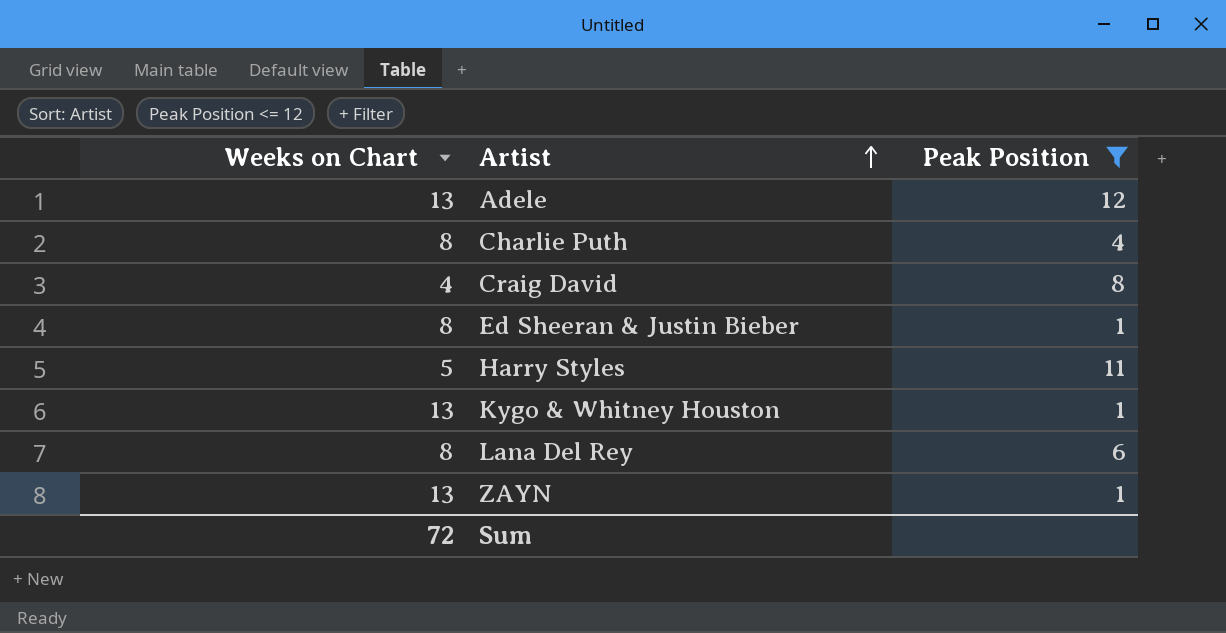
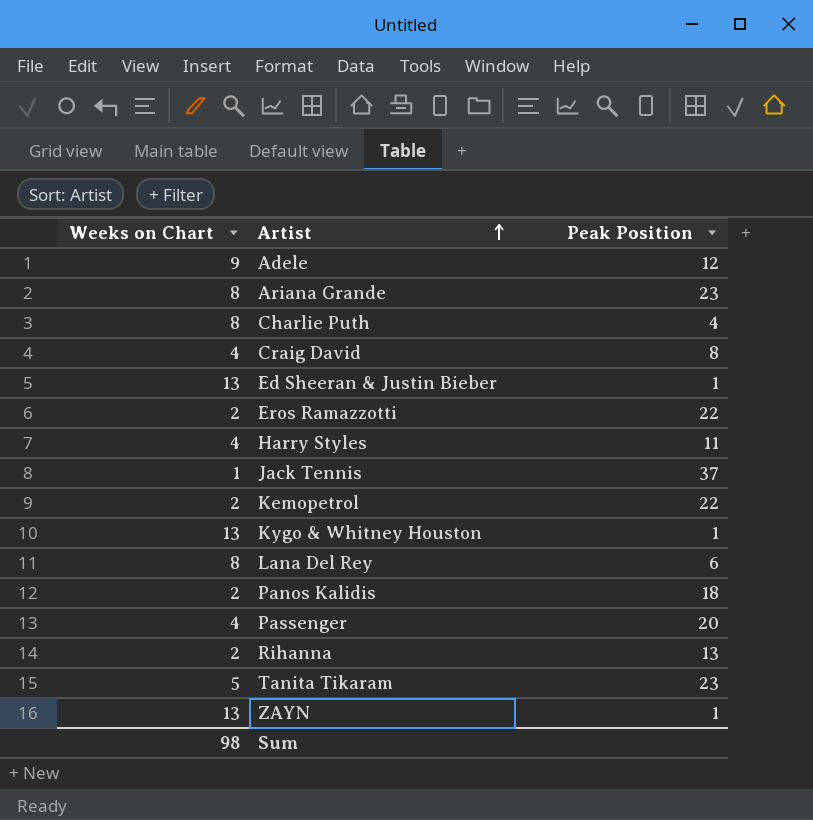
filter: Peak Position <= 12 -> none
Adele | Weeks on Chart: 13 -> 9
Ed Sheeran & Justin Bieber | Weeks on Chart: 8 -> 13
Harry Styles | Weeks on Chart: 5 -> 4
Sum | Weeks on Chart: 72 -> 98

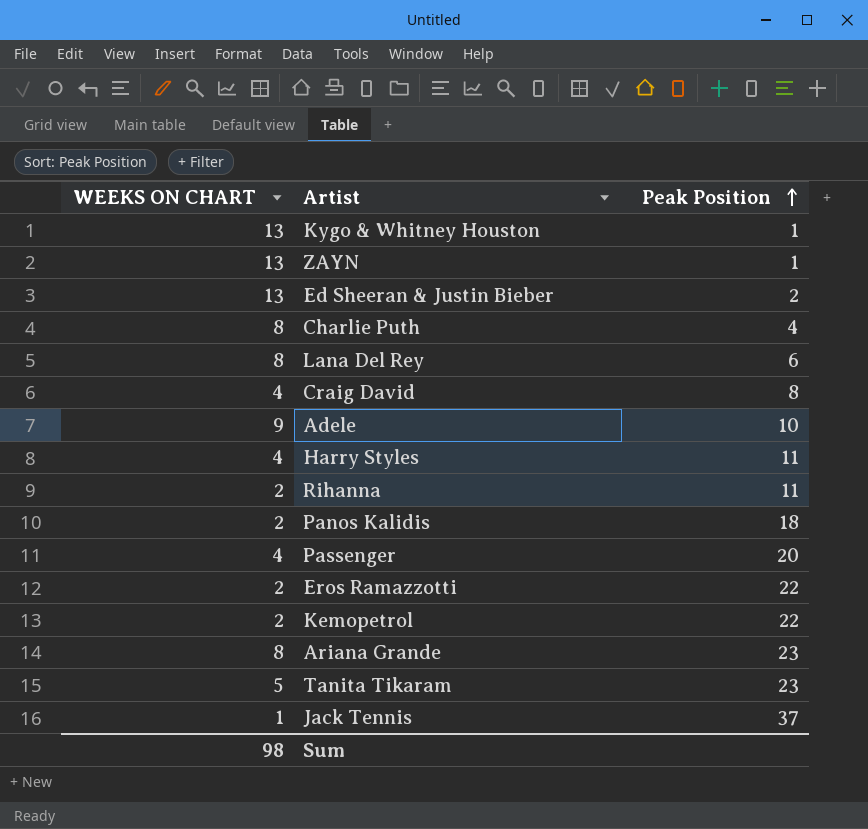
row order: Artist ascending -> Peak Position ascending
column name: Weeks on Chart -> WEEKS ON CHART
Ed Sheeran & Justin Bieber | Peak Position: 1 -> 2
Adele | Peak Position: 12 -> 10
Rihanna | Peak Position: 13 -> 11

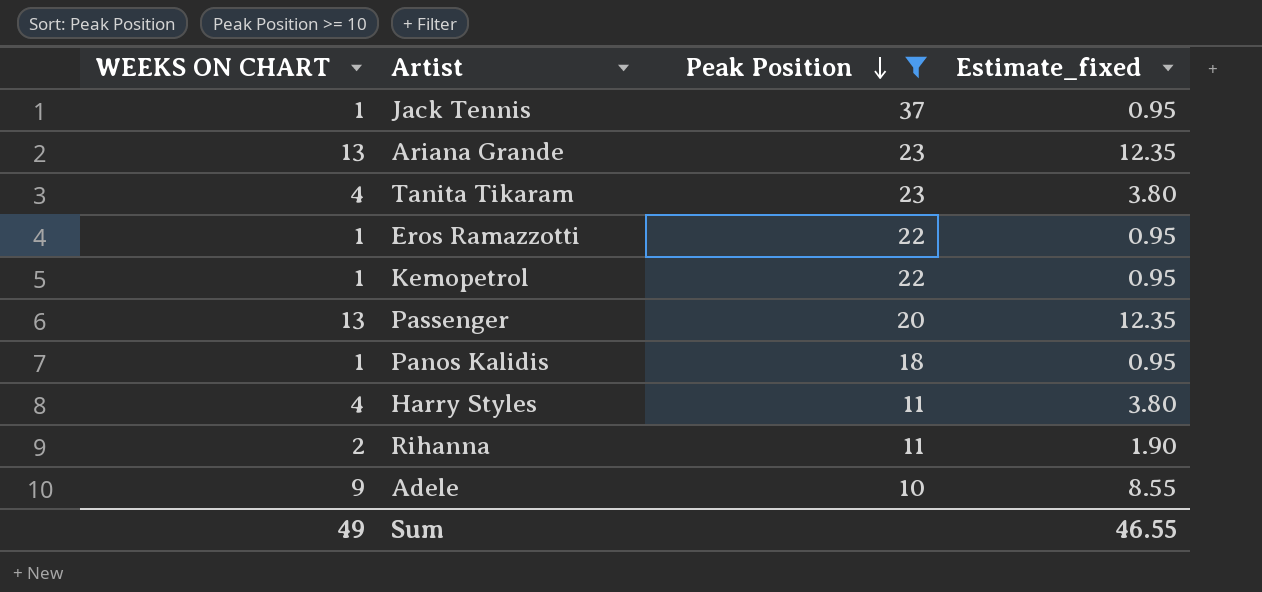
filter: none -> Peak Position >= 10
row order: Peak Position ascending -> Peak Position descending
column Estimate_fixed | formula: none -> [WEEKS ON CHART] * 0.95
Ariana Grande | WEEKS ON CHART: 8 -> 13
Tanita Tikaram | WEEKS ON CHART: 5 -> 4
Eros Ramazzotti | WEEKS ON CHART: 2 -> 1
Kemopetrol | WEEKS ON CHART: 2 -> 1
Passenger | WEEKS ON CHART: 4 -> 13
Panos Kalidis | WEEKS ON CHART: 2 -> 1
Sum | WEEKS ON CHART: 98 -> 49

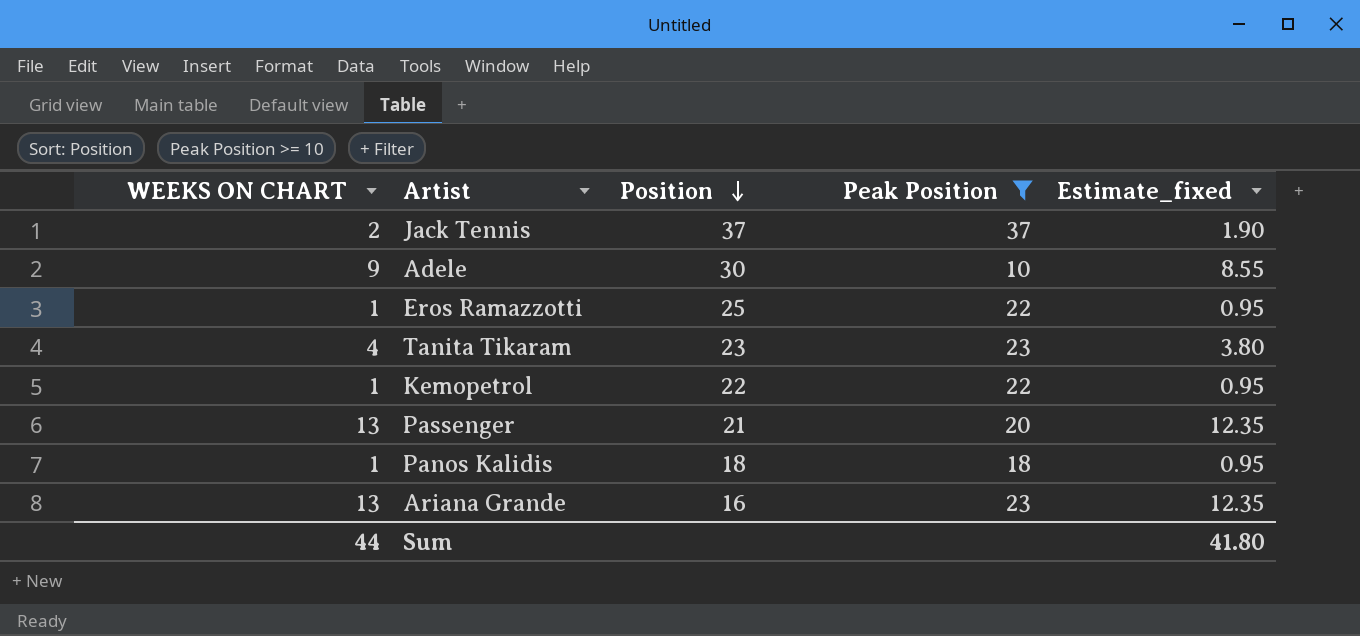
row order: Peak Position descending -> Position descending
column Position | position: none -> 3
row Harry Styles: 4 | 11 | 3.80 -> none
row Rihanna: 2 | 11 | 1.90 -> none
Jack Tennis | WEEKS ON CHART: 1 -> 2
Jack Tennis | Estimate_fixed: 0.95 -> 1.90
Sum | WEEKS ON CHART: 49 -> 44
Sum | Estimate_fixed: 46.55 -> 41.80

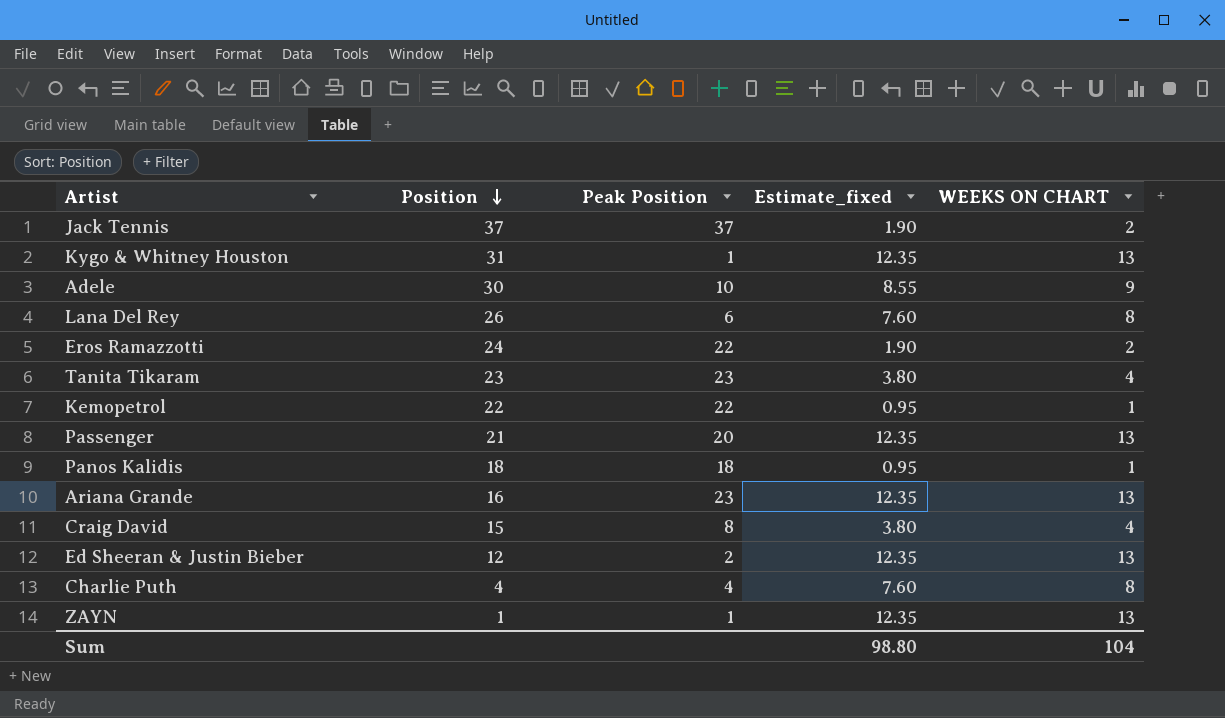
filter: Peak Position >= 10 -> none
column WEEKS ON CHART | position: 1 -> 5
Eros Ramazzotti | Position: 25 -> 24
Eros Ramazzotti | Estimate_fixed: 0.95 -> 1.90
Eros Ramazzotti | WEEKS ON CHART: 1 -> 2
Sum | Estimate_fixed: 41.80 -> 98.80
Sum | WEEKS ON CHART: 44 -> 104

